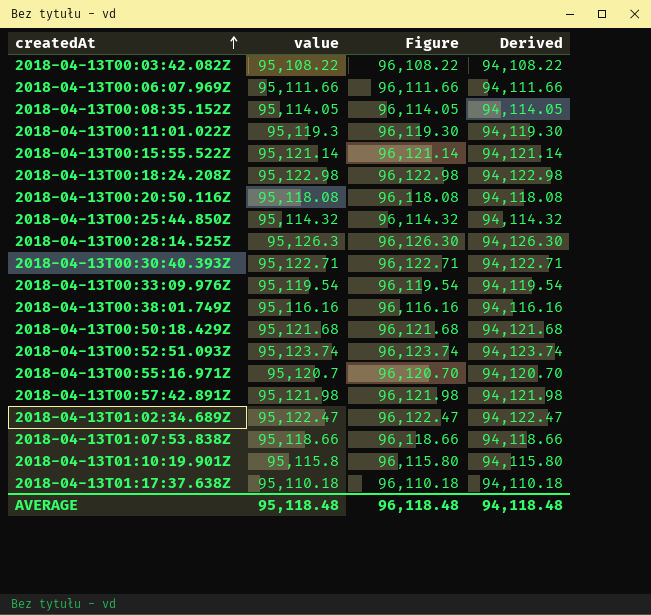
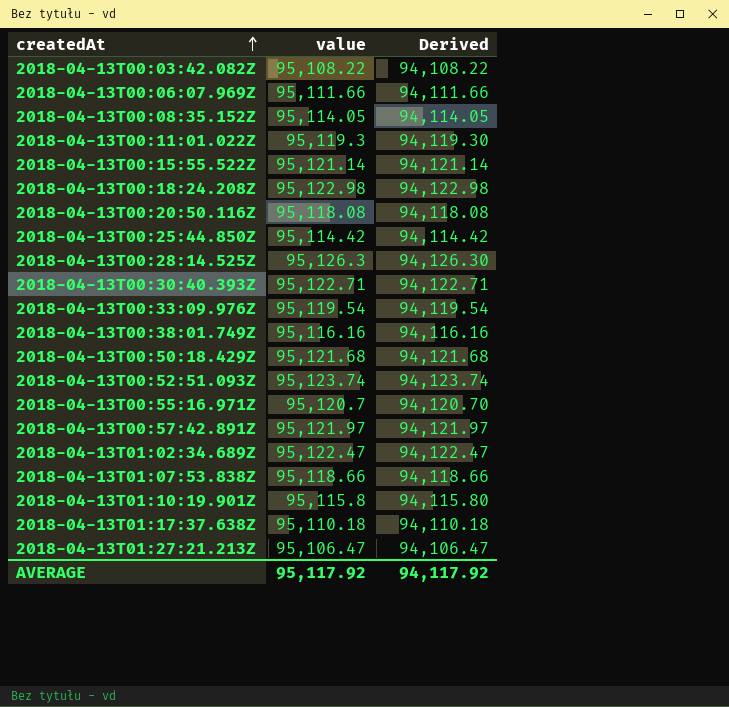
column Figure | formula: [value] + 1000 -> none
2018-04-13T00:25:44.850Z | value: 95,114.32 -> 95,114.42
2018-04-13T00:25:44.850Z | Derived: 94,114.32 -> 94,114.42
2018-04-13T00:57:42.891Z | value: 95,121.98 -> 95,121.97
2018-04-13T00:57:42.891Z | Derived: 94,121.98 -> 94,121.97
row 2018-04-13T01:27:21.213Z: none -> 95,106.47 | 94,106.47
AVERAGE | value: 95,118.48 -> 95,117.92
AVERAGE | Derived: 94,118.48 -> 94,117.92

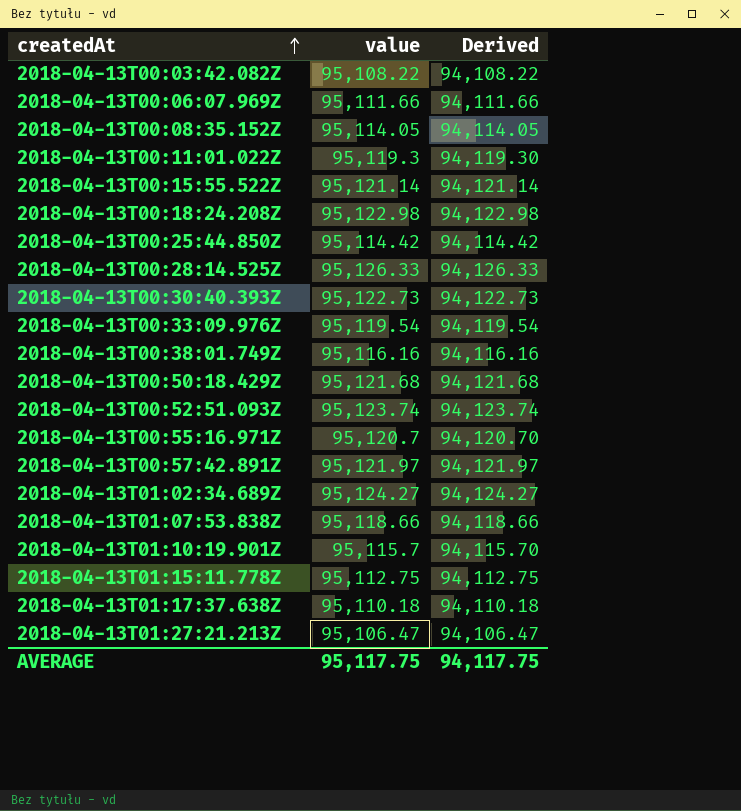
row 2018-04-13T00:20:50.116Z: 95,118.08 | 94,118.08 -> none
2018-04-13T00:28:14.525Z | value: 95,126.3 -> 95,126.33
2018-04-13T00:28:14.525Z | Derived: 94,126.30 -> 94,126.33
2018-04-13T00:30:40.393Z | value: 95,122.71 -> 95,122.73
2018-04-13T00:30:40.393Z | Derived: 94,122.71 -> 94,122.73
2018-04-13T01:02:34.689Z | value: 95,122.47 -> 95,124.27
2018-04-13T01:02:34.689Z | Derived: 94,122.47 -> 94,124.27
2018-04-13T01:10:19.901Z | value: 95,115.8 -> 95,115.7
2018-04-13T01:10:19.901Z | Derived: 94,115.80 -> 94,115.70
row 2018-04-13T01:15:11.778Z: none -> 95,112.75 | 94,112.75
AVERAGE | value: 95,117.92 -> 95,117.75
AVERAGE | Derived: 94,117.92 -> 94,117.75

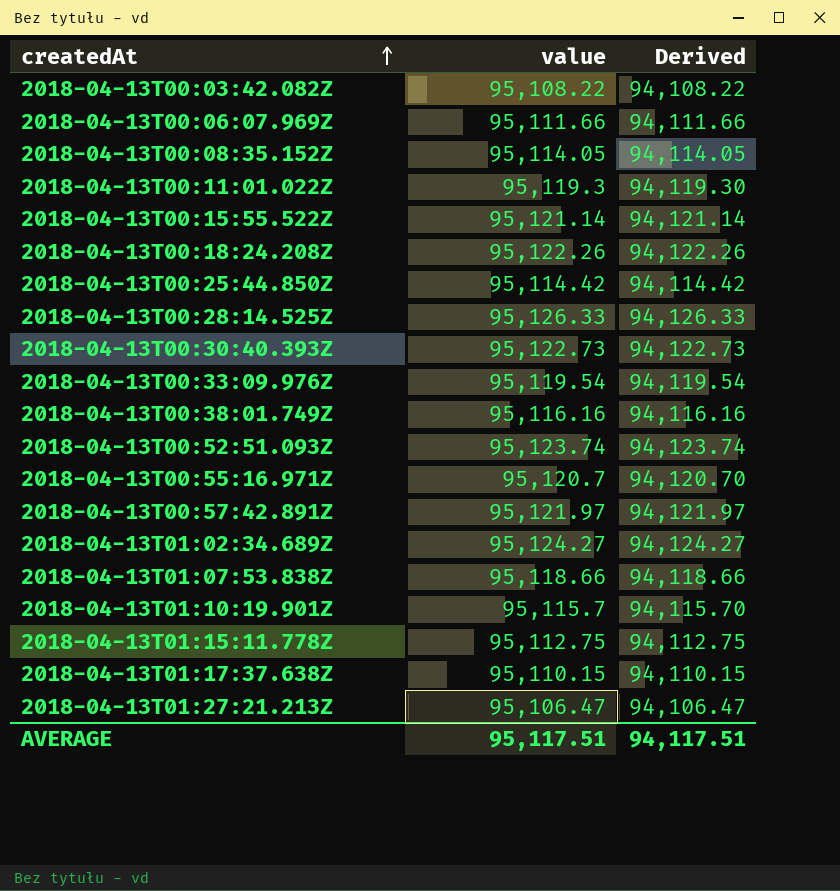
row 2018-04-13T00:50:18.429Z: 95,121.68 | 94,121.68 -> none
2018-04-13T00:18:24.208Z | value: 95,122.98 -> 95,122.26
2018-04-13T00:18:24.208Z | Derived: 94,122.98 -> 94,122.26
2018-04-13T01:17:37.638Z | value: 95,110.18 -> 95,110.15
2018-04-13T01:17:37.638Z | Derived: 94,110.18 -> 94,110.15
AVERAGE | value: 95,117.75 -> 95,117.51
AVERAGE | Derived: 94,117.75 -> 94,117.51

